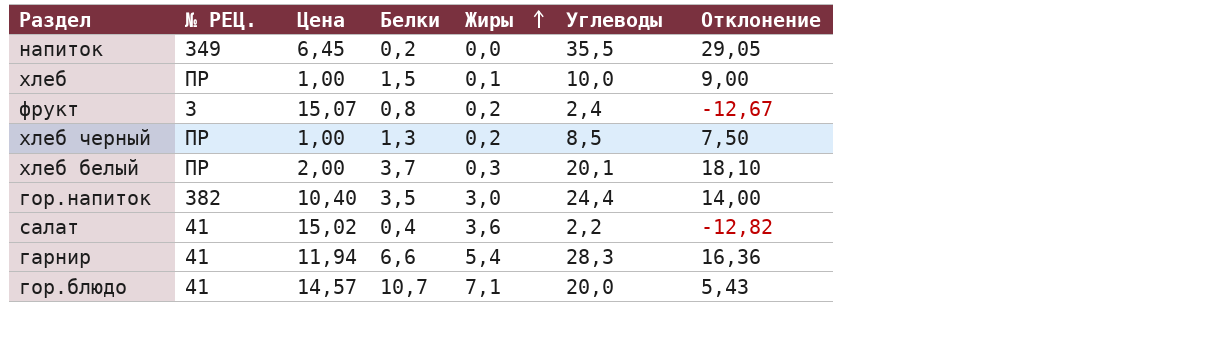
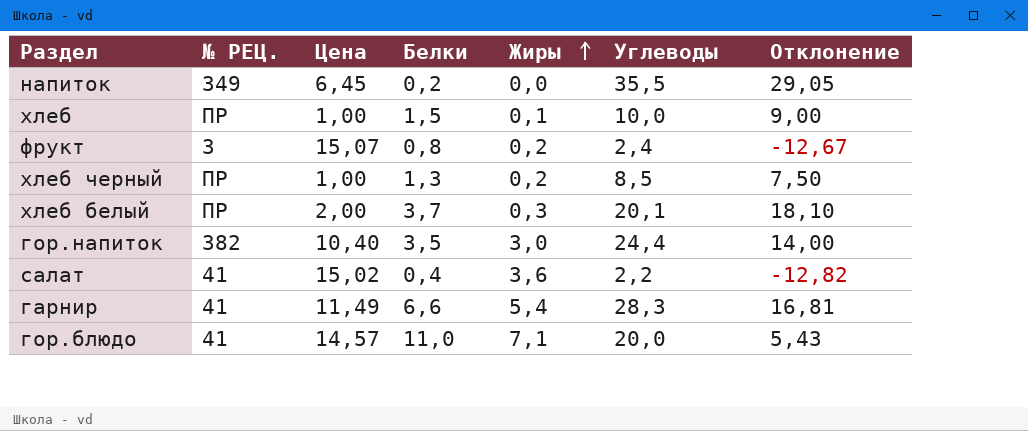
гарнир | Цена: 11,94 -> 11,49
гарнир | Отклонение: 16,36 -> 16,81
гор.блюдо | Белки: 10,7 -> 11,0

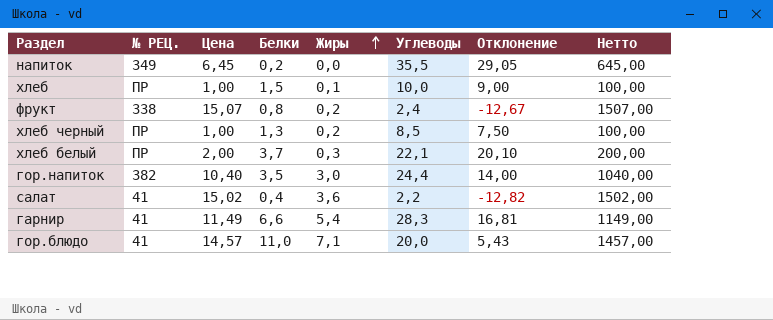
column Нетто | formula: none -> [Цена] * 100
фрукт | № РЕЦ.: 3 -> 338
хлеб белый | Углеводы: 20,1 -> 22,1
хлеб белый | Отклонение: 18,10 -> 20,10

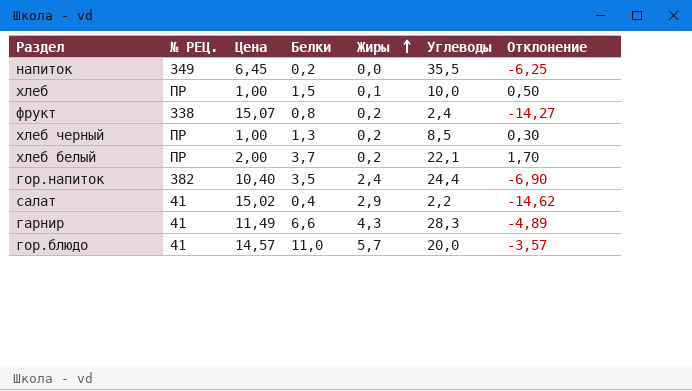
column Нетто | formula: [Цена] * 100 -> none
column Отклонение | formula: [Углеводы] - [Цена] -> [Белки] - [Цена]
хлеб белый | Жиры: 0,3 -> 0,2
гор.напиток | Жиры: 3,0 -> 2,4
салат | Жиры: 3,6 -> 2,9
гарнир | Жиры: 5,4 -> 4,3
гор.блюдо | Жиры: 7,1 -> 5,7

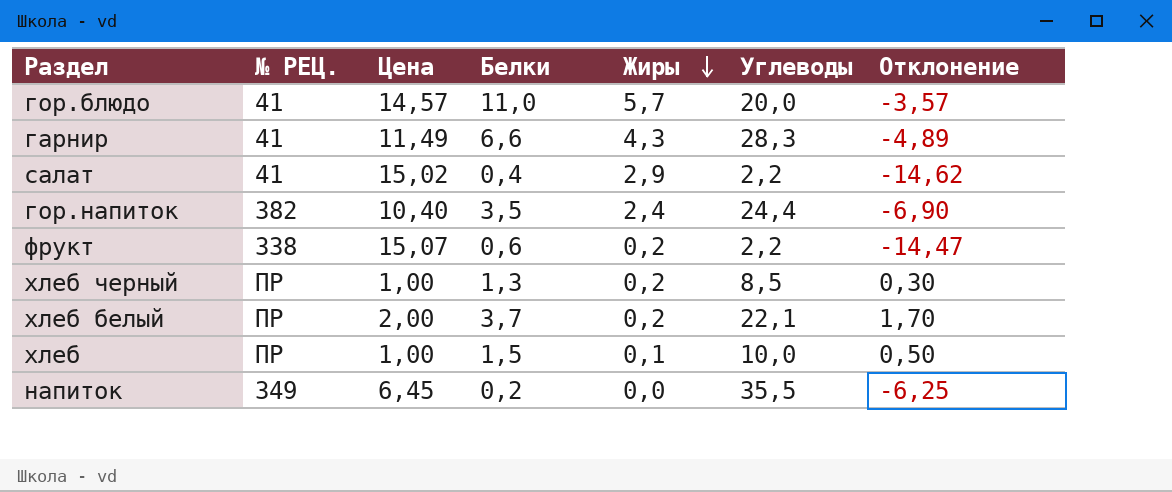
row order: Жиры ascending -> Жиры descending
фрукт | Белки: 0,8 -> 0,6
фрукт | Углеводы: 2,4 -> 2,2
фрукт | Отклонение: -14,27 -> -14,47

